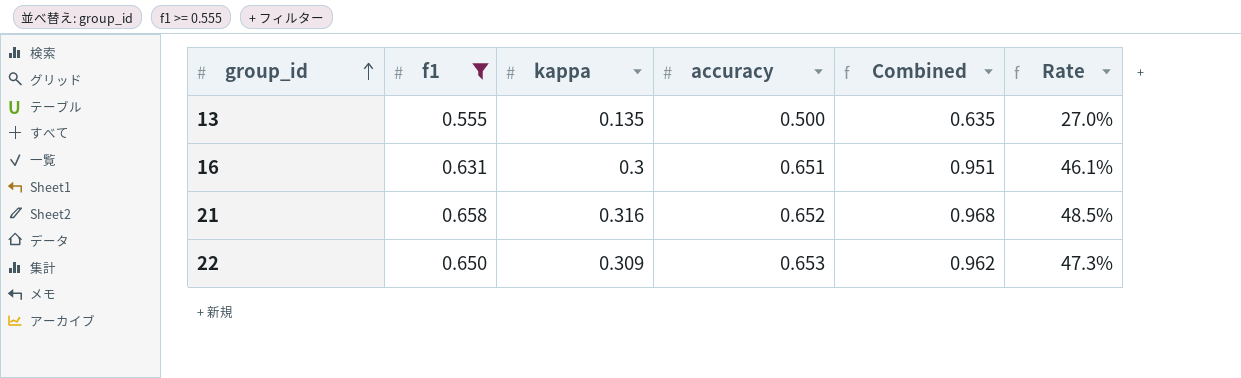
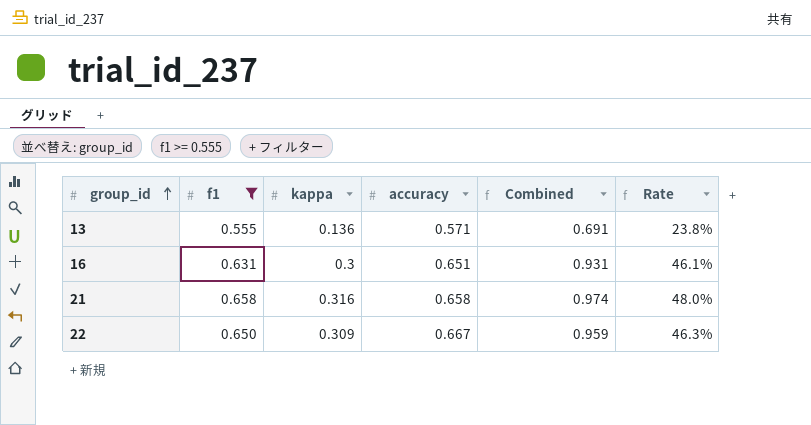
column Combined | formula: [kappa] + [accuracy] -> [f1] + [kappa]
13 | kappa: 0.135 -> 0.136
13 | accuracy: 0.500 -> 0.571
13 | Rate: 27.0% -> 23.8%
21 | accuracy: 0.652 -> 0.658
21 | Rate: 48.5% -> 48.0%
22 | accuracy: 0.653 -> 0.667
22 | Rate: 47.3% -> 46.3%

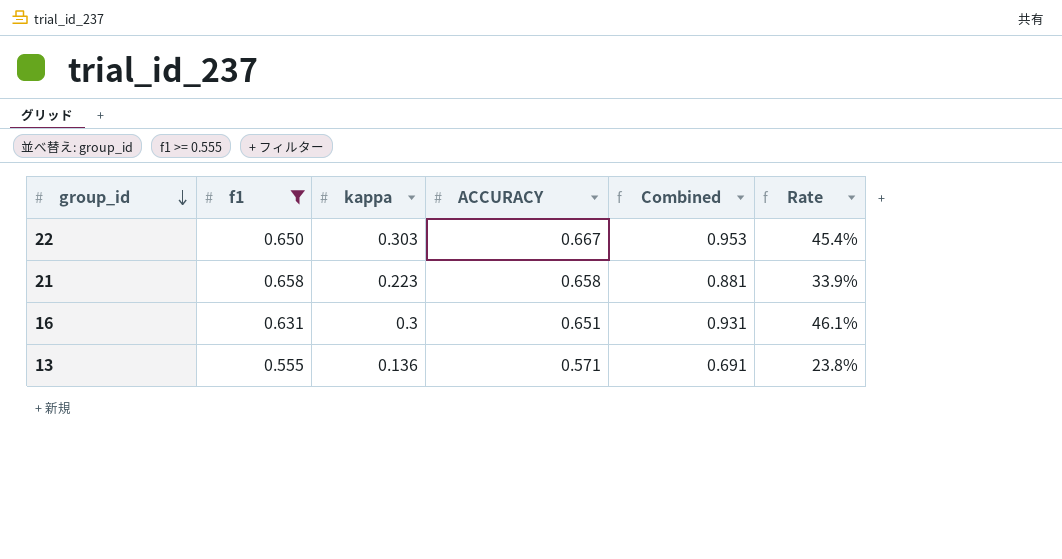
row order: group_id ascending -> group_id descending
column name: accuracy -> ACCURACY
22 | kappa: 0.309 -> 0.303
22 | Combined: 0.959 -> 0.953
22 | Rate: 46.3% -> 45.4%
21 | kappa: 0.316 -> 0.223
21 | Combined: 0.974 -> 0.881
21 | Rate: 48.0% -> 33.9%

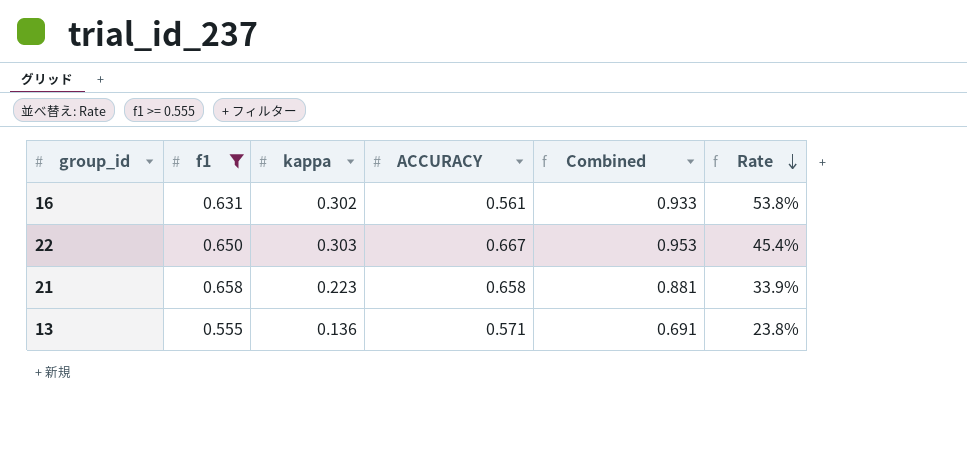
row order: group_id descending -> Rate descending
16 | kappa: 0.3 -> 0.302
16 | ACCURACY: 0.651 -> 0.561
16 | Combined: 0.931 -> 0.933
16 | Rate: 46.1% -> 53.8%

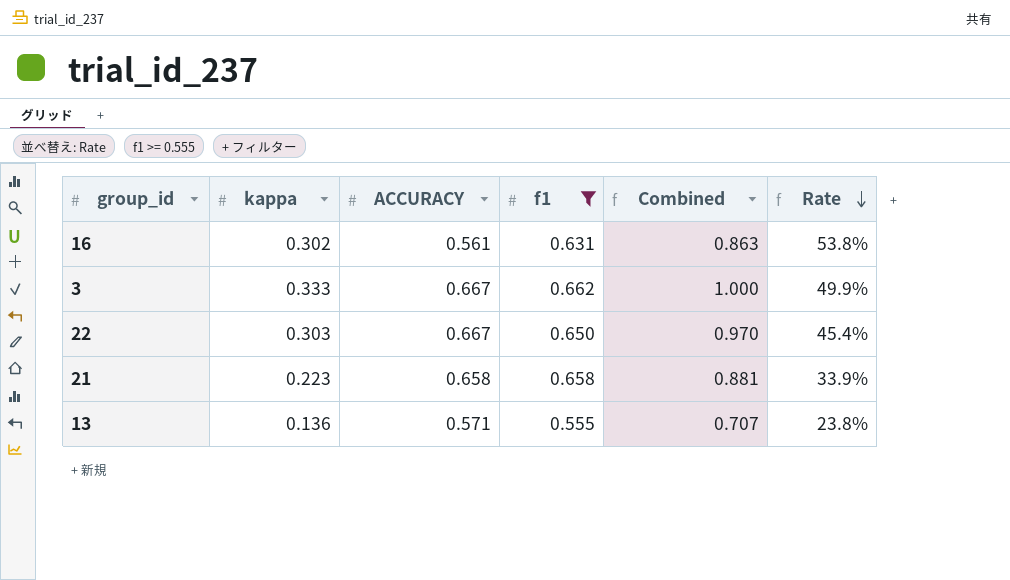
column f1 | position: 2 -> 4
column Combined | formula: [f1] + [kappa] -> [kappa] + [ACCURACY]
row 3: none -> 0.333 | 0.667 | 0.662 | 1.000 | 49.9%

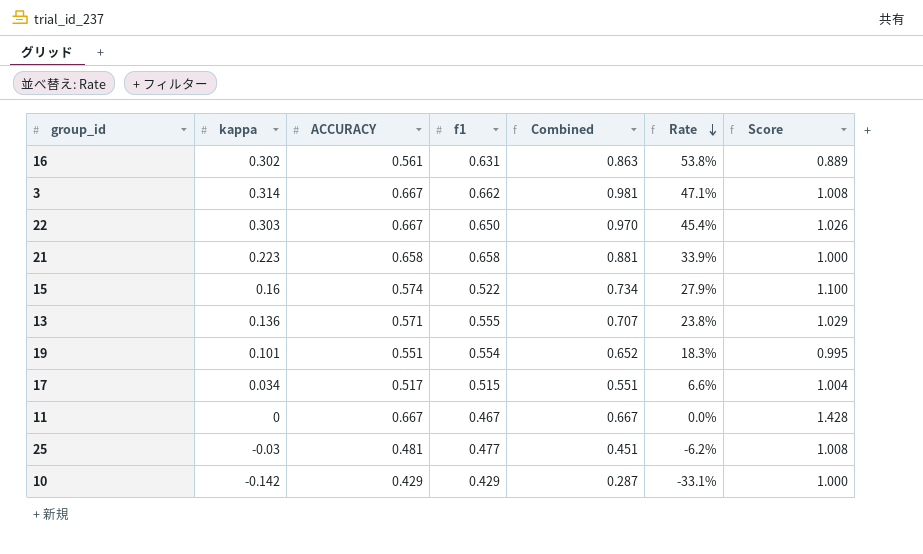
filter: f1 >= 0.555 -> none
column Score | formula: none -> [ACCURACY] / [f1]
3 | kappa: 0.333 -> 0.314
3 | Combined: 1.000 -> 0.981
3 | Rate: 49.9% -> 47.1%

